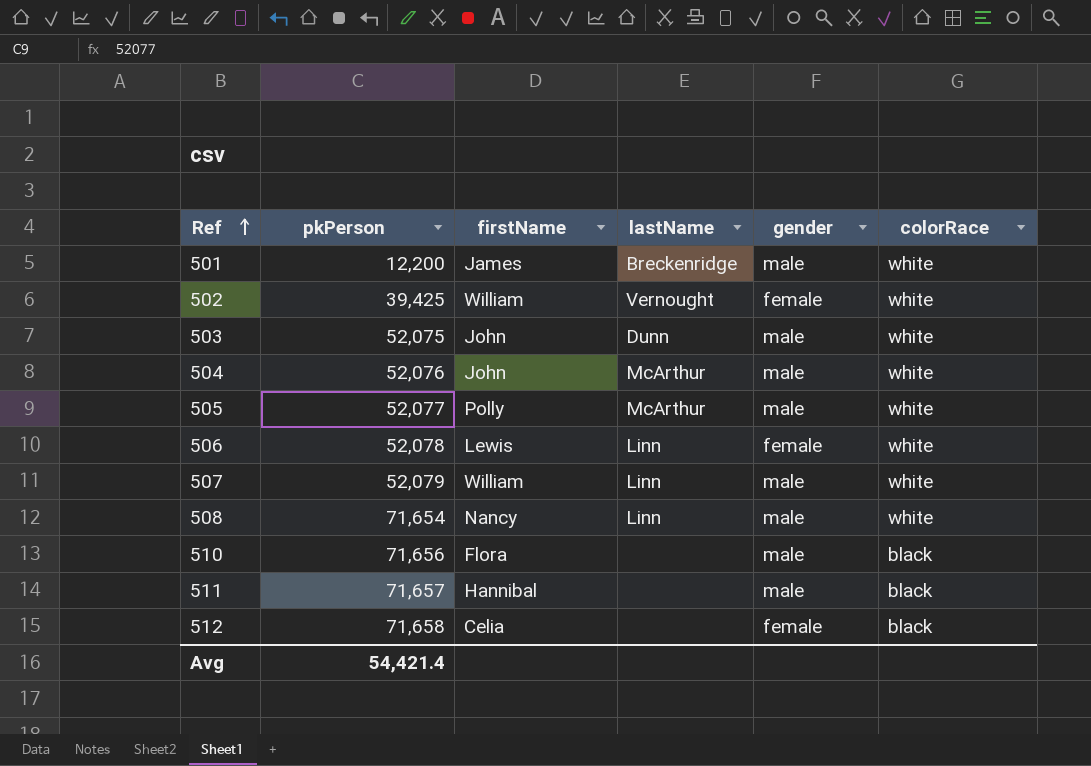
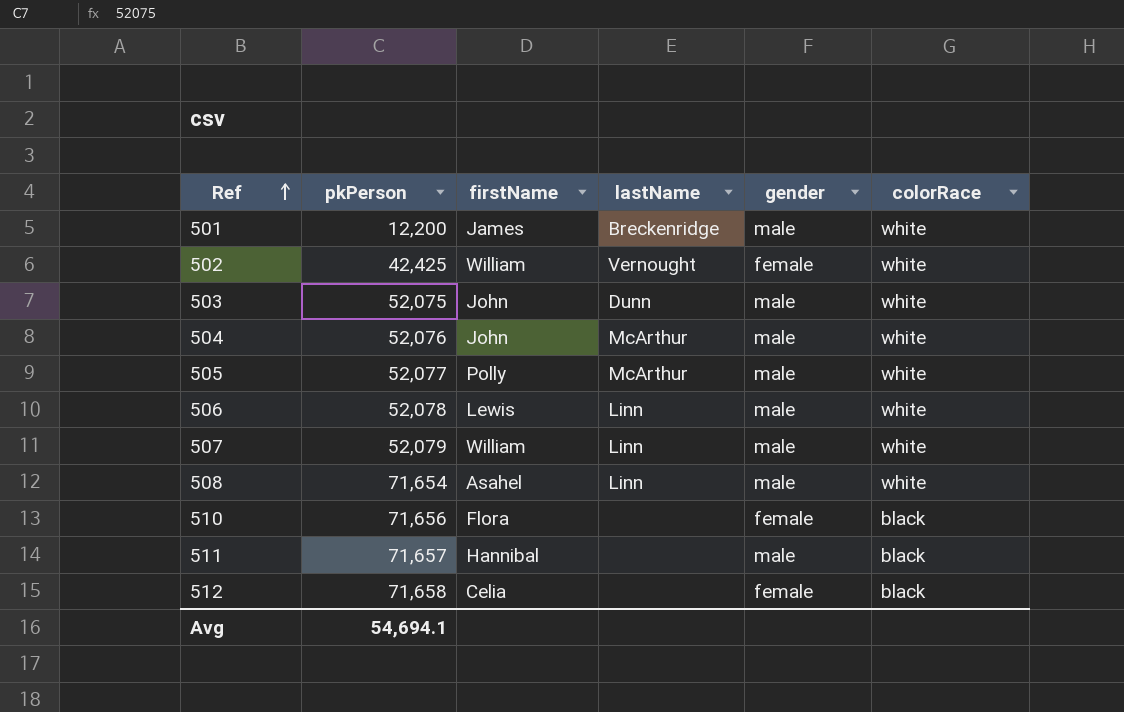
502 | pkPerson: 39,425 -> 42,425
506 | gender: female -> male
508 | firstName: Nancy -> Asahel
510 | gender: male -> female
Avg | pkPerson: 54,421.4 -> 54,694.1

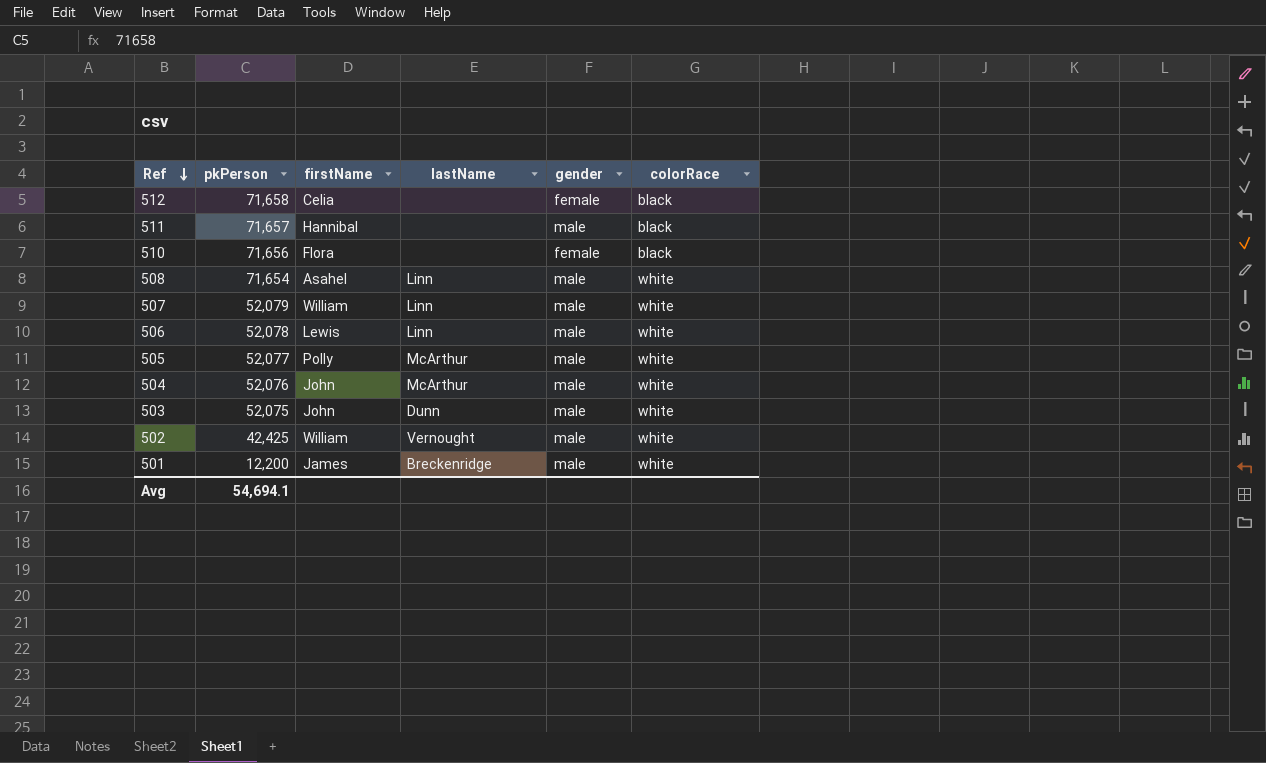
row order: Ref ascending -> Ref descending
502 | gender: female -> male

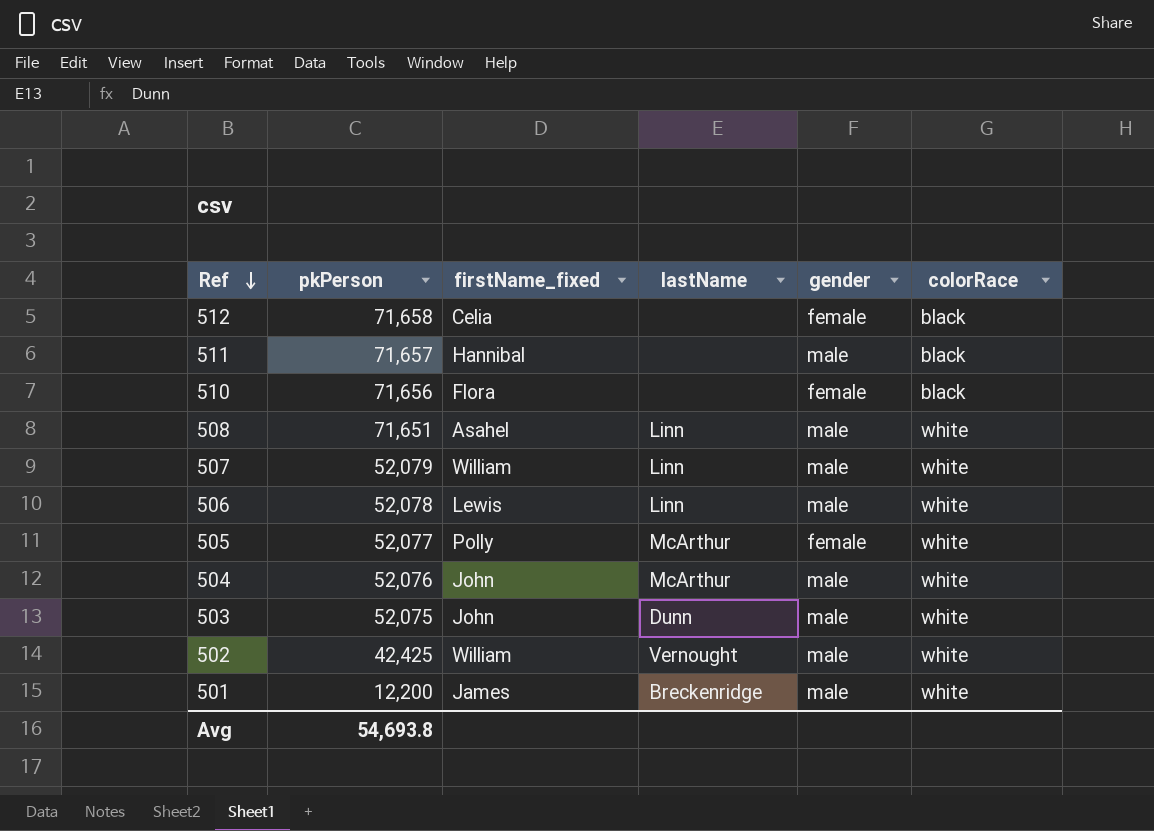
column name: firstName -> firstName_fixed
508 | pkPerson: 71,654 -> 71,651
505 | gender: male -> female
Avg | pkPerson: 54,694.1 -> 54,693.8

